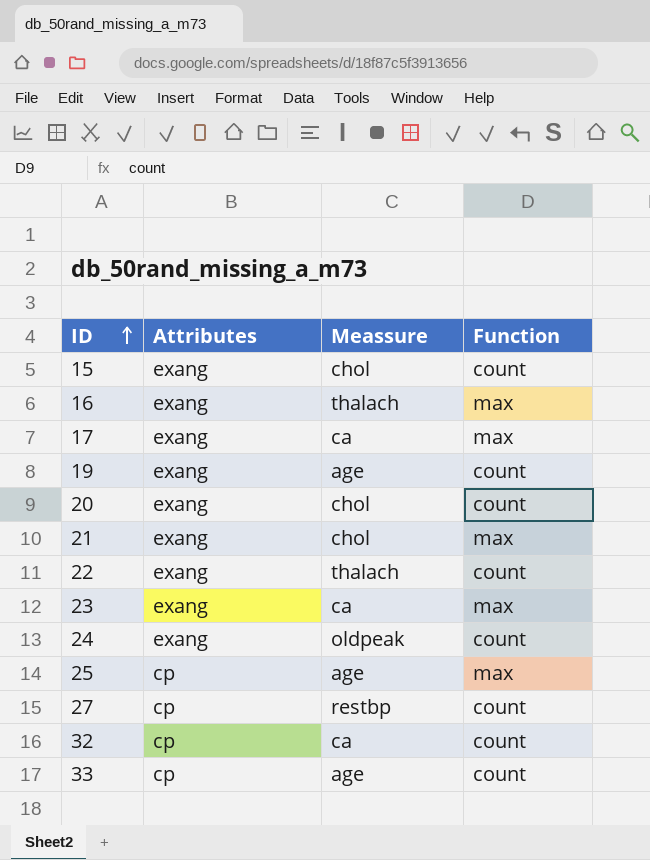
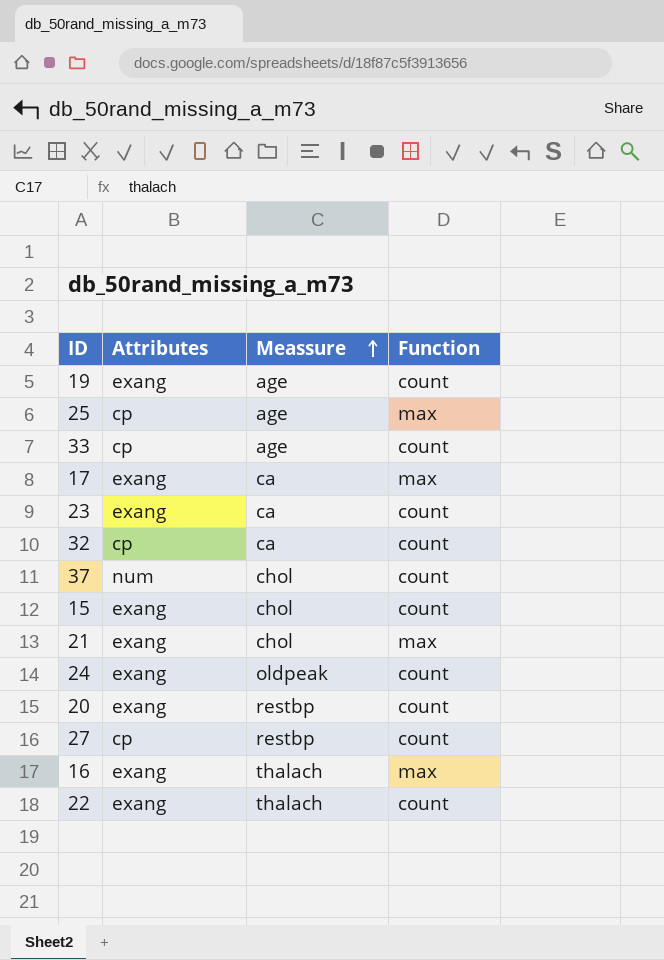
row order: ID ascending -> Meassure ascending
23 | Function: max -> count
row 37: none -> num | chol | count
20 | Meassure: chol -> restbp

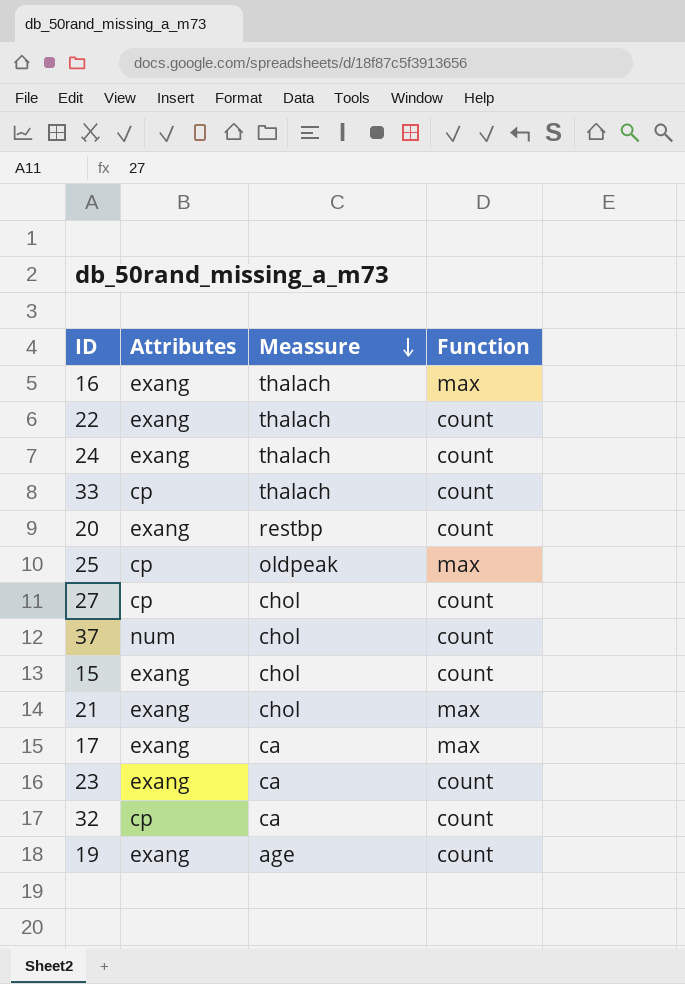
row order: Meassure ascending -> Meassure descending
24 | Meassure: oldpeak -> thalach
33 | Meassure: age -> thalach
25 | Meassure: age -> oldpeak
27 | Meassure: restbp -> chol

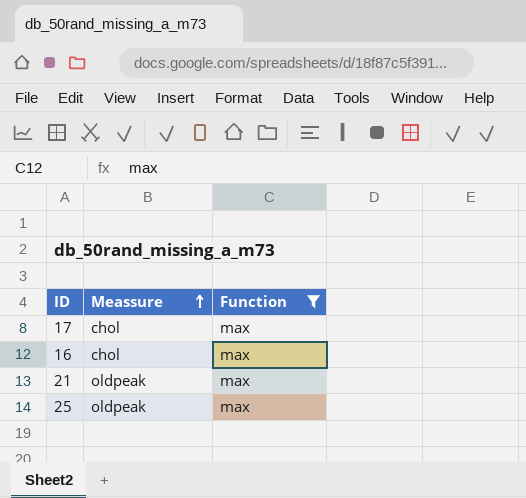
filter: none -> Function = max
row order: Meassure descending -> Meassure ascending
column Attributes | position: 2 -> none
17 | Meassure: ca -> chol
16 | Meassure: thalach -> chol
21 | Meassure: chol -> oldpeak

